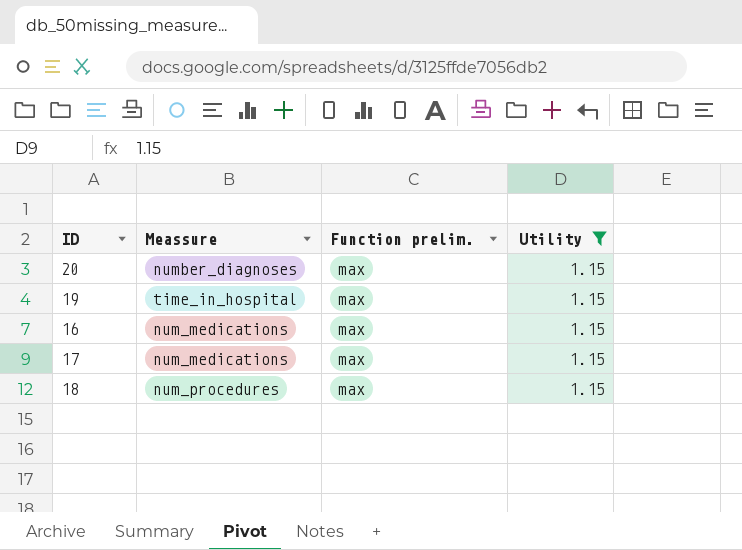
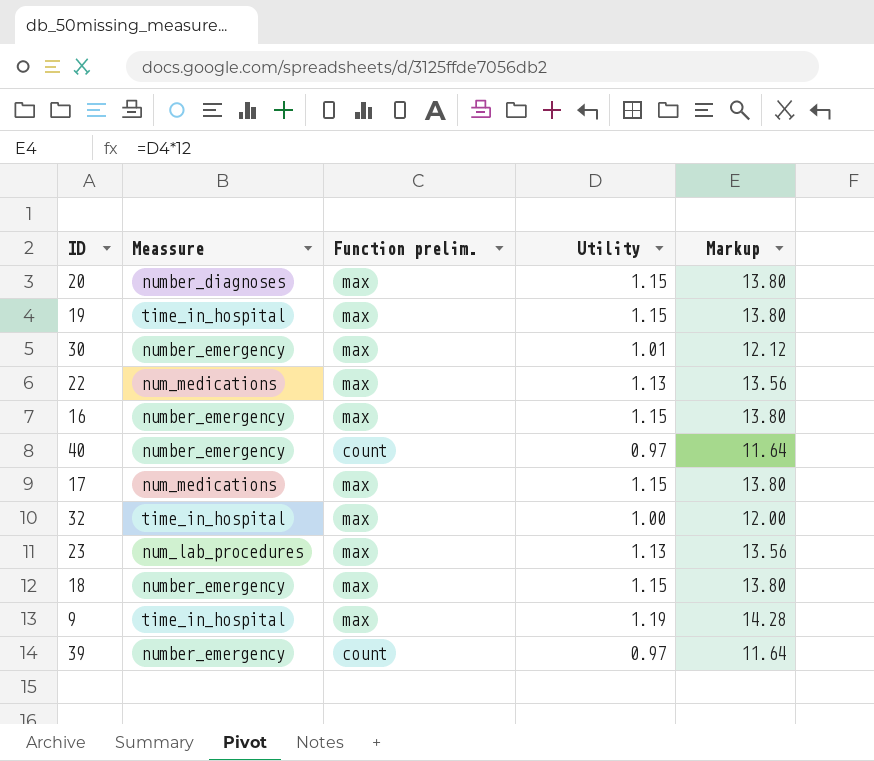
filter: Utility = 1.15 -> none
column Markup | formula: none -> [Utility] * 12
16 | Meassure: num_medications -> number_emergency
18 | Meassure: num_procedures -> number_emergency

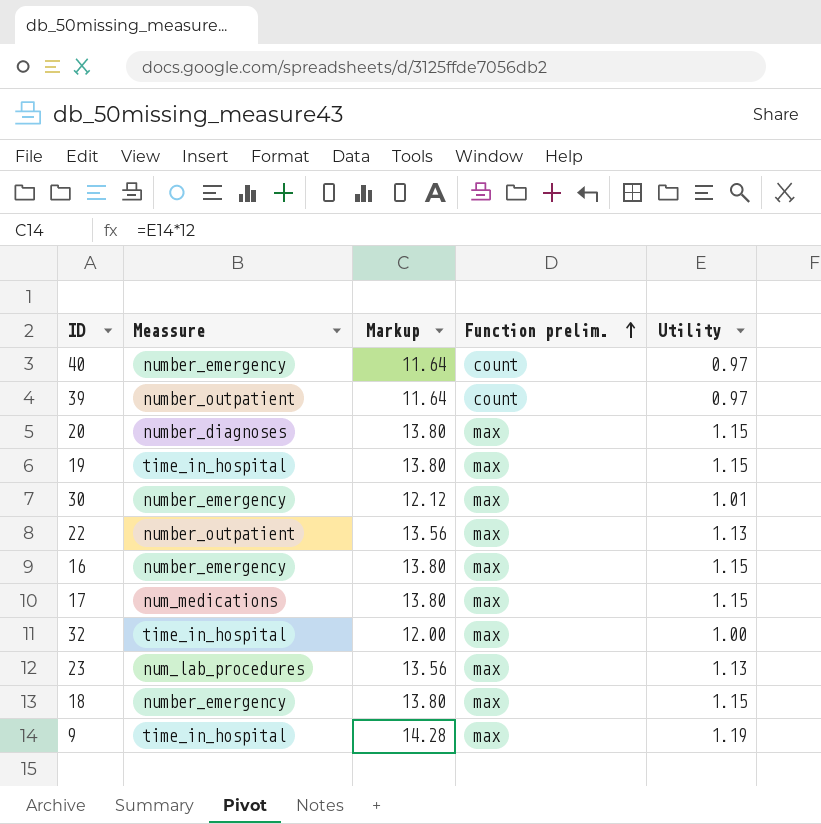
row order: none -> Function prelim. ascending
column Markup | position: 5 -> 3
39 | Meassure: number_emergency -> number_outpatient
22 | Meassure: num_medications -> number_outpatient

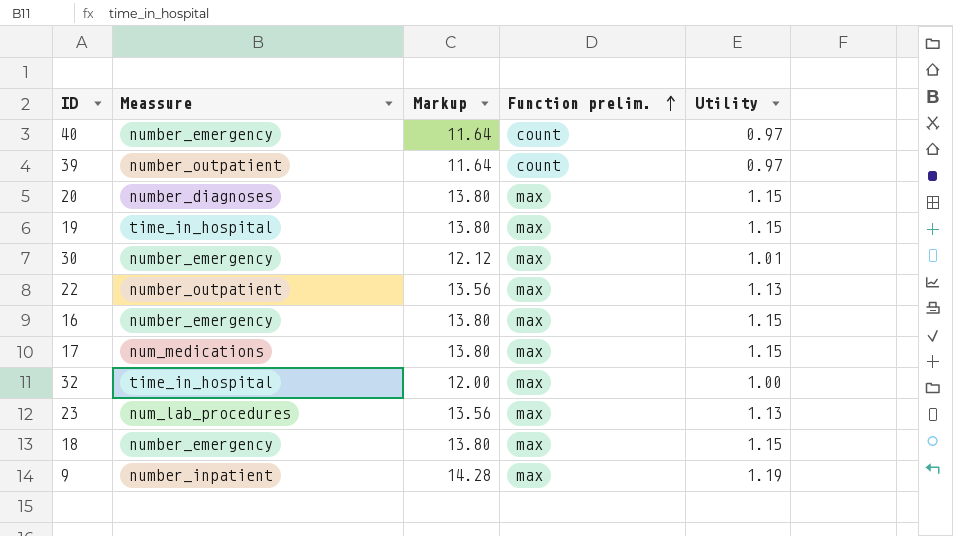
9 | Meassure: time_in_hospital -> number_inpatient

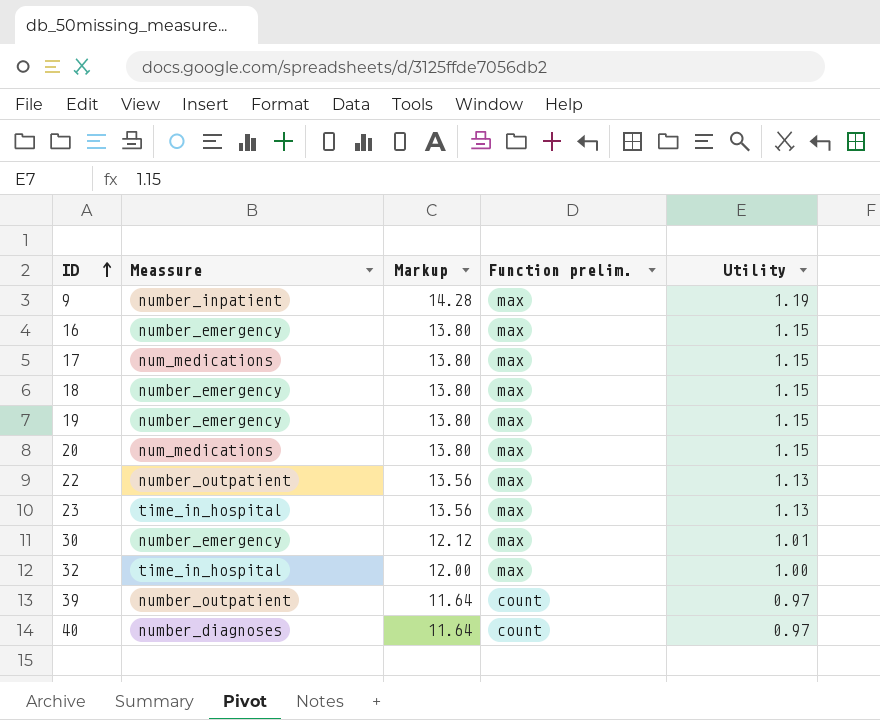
row order: Function prelim. ascending -> ID ascending
19 | Meassure: time_in_hospital -> number_emergency
20 | Meassure: number_diagnoses -> num_medications
23 | Meassure: num_lab_procedures -> time_in_hospital
40 | Meassure: number_emergency -> number_diagnoses

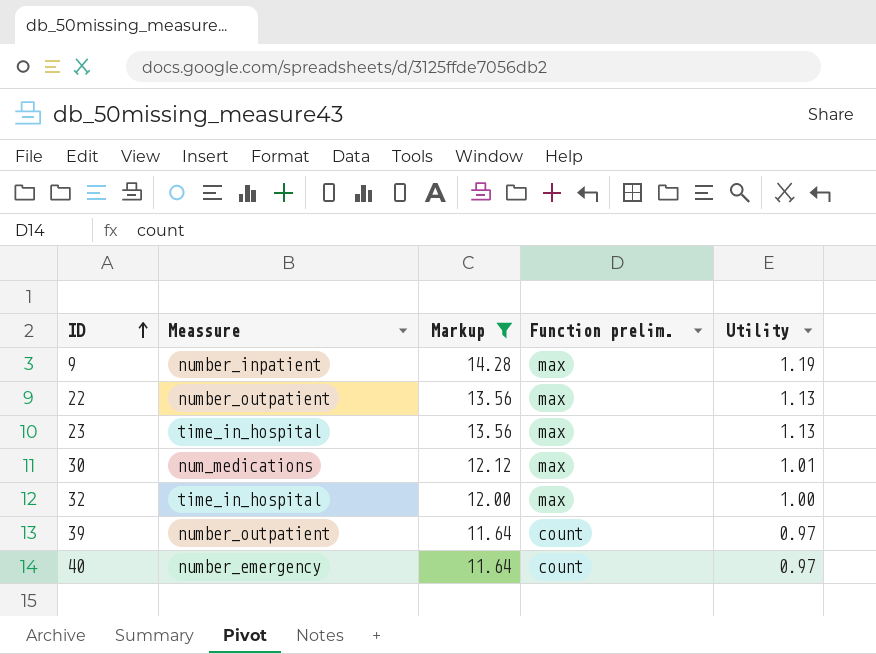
filter: none -> Markup != 13.80
30 | Meassure: number_emergency -> num_medications
40 | Meassure: number_diagnoses -> number_emergency

